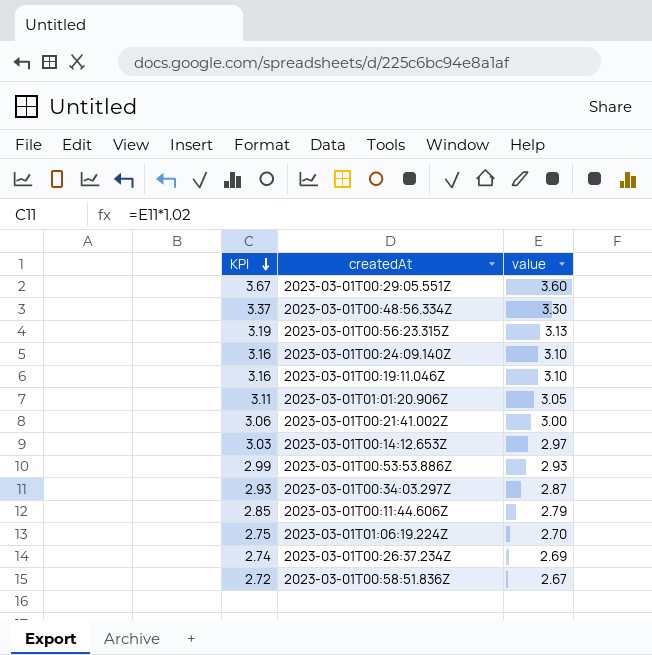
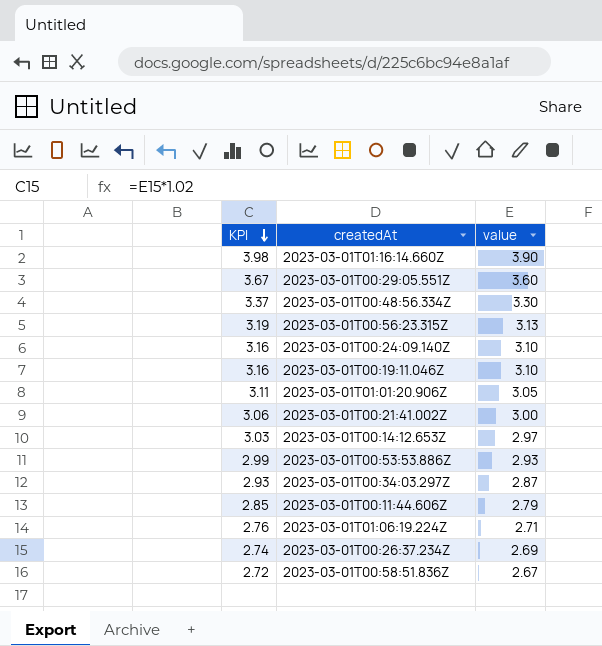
row 2023-03-01T01:16:14.660Z: none -> 3.98 | 3.90
2023-03-01T01:06:19.224Z | KPI: 2.75 -> 2.76
2023-03-01T01:06:19.224Z | value: 2.70 -> 2.71

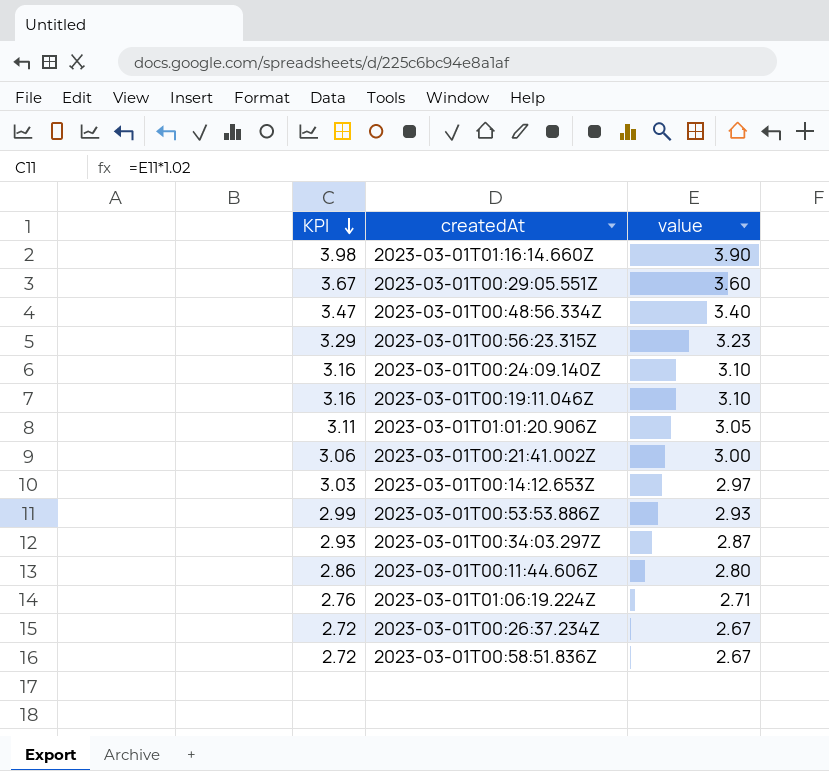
2023-03-01T00:48:56.334Z | KPI: 3.37 -> 3.47
2023-03-01T00:48:56.334Z | value: 3.30 -> 3.40
2023-03-01T00:56:23.315Z | KPI: 3.19 -> 3.29
2023-03-01T00:56:23.315Z | value: 3.13 -> 3.23
2023-03-01T00:11:44.606Z | KPI: 2.85 -> 2.86
2023-03-01T00:11:44.606Z | value: 2.79 -> 2.80
2023-03-01T00:26:37.234Z | KPI: 2.74 -> 2.72
2023-03-01T00:26:37.234Z | value: 2.69 -> 2.67

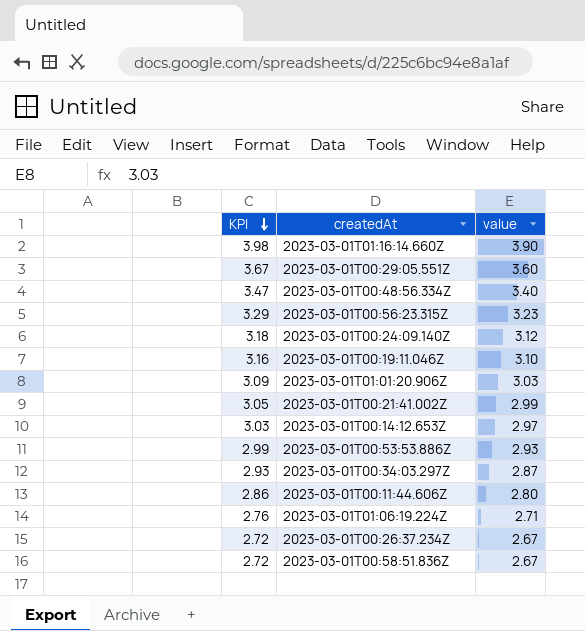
2023-03-01T00:24:09.140Z | KPI: 3.16 -> 3.18
2023-03-01T00:24:09.140Z | value: 3.10 -> 3.12
2023-03-01T01:01:20.906Z | KPI: 3.11 -> 3.09
2023-03-01T01:01:20.906Z | value: 3.05 -> 3.03
2023-03-01T00:21:41.002Z | KPI: 3.06 -> 3.05
2023-03-01T00:21:41.002Z | value: 3.00 -> 2.99

